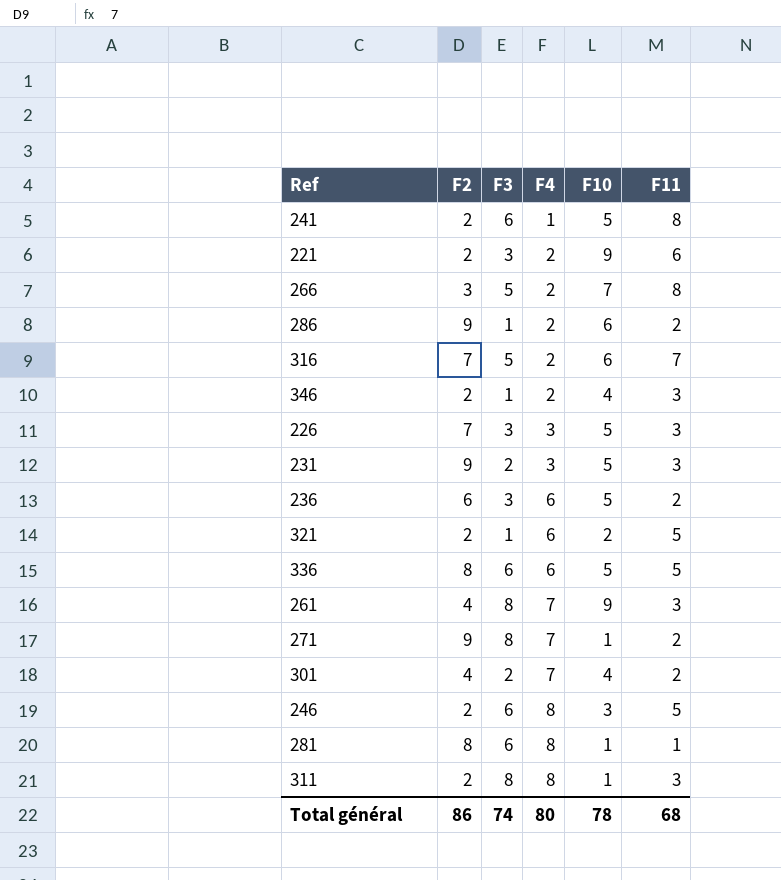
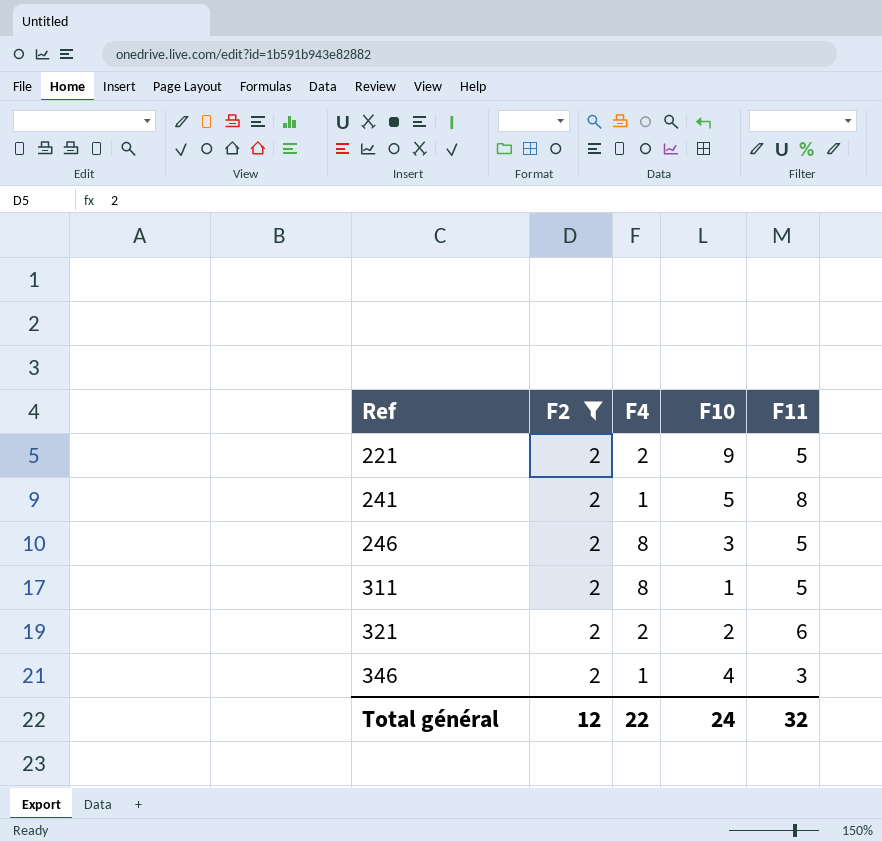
filter: none -> F2 = 2
row order: F4 ascending -> Ref ascending
column F3 | position: 3 -> none
221 | F11: 6 -> 5
311 | F11: 3 -> 5
321 | F4: 6 -> 2
321 | F11: 5 -> 6
346 | F4: 2 -> 1
Total général | F2: 86 -> 12
Total général | F4: 80 -> 22
Total général | F10: 78 -> 24
Total général | F11: 68 -> 32

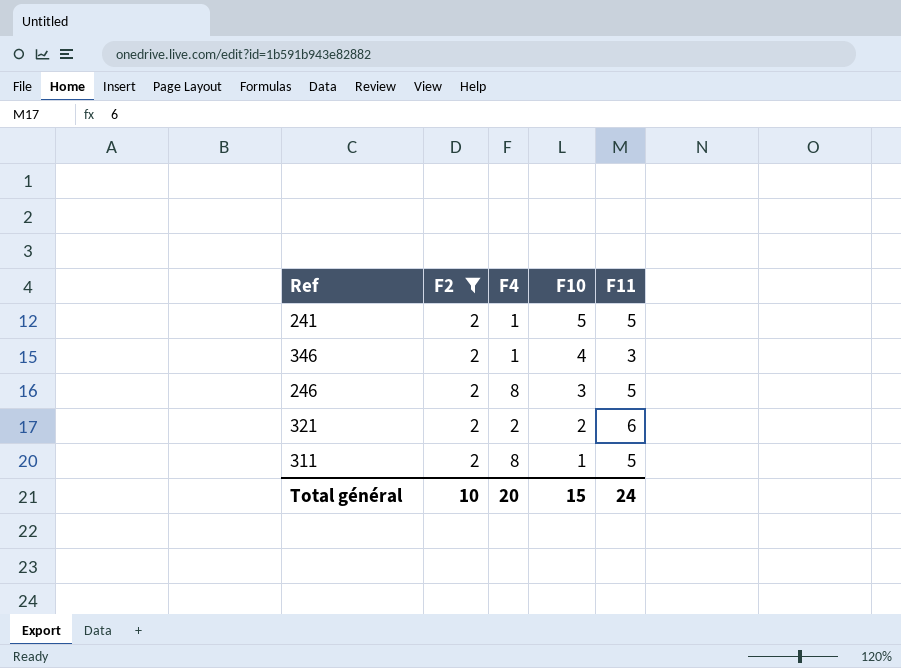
row order: Ref ascending -> F10 descending
row 221: 2 | 2 | 9 | 5 -> none
241 | F11: 8 -> 5
Total général | F2: 12 -> 10
Total général | F4: 22 -> 20
Total général | F10: 24 -> 15
Total général | F11: 32 -> 24

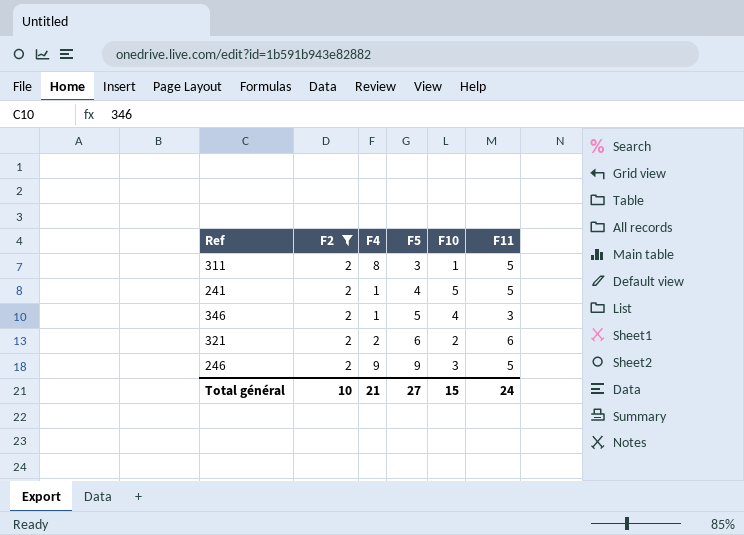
row order: F10 descending -> F5 ascending
column F5 | position: none -> 4
246 | F4: 8 -> 9
Total général | F4: 20 -> 21

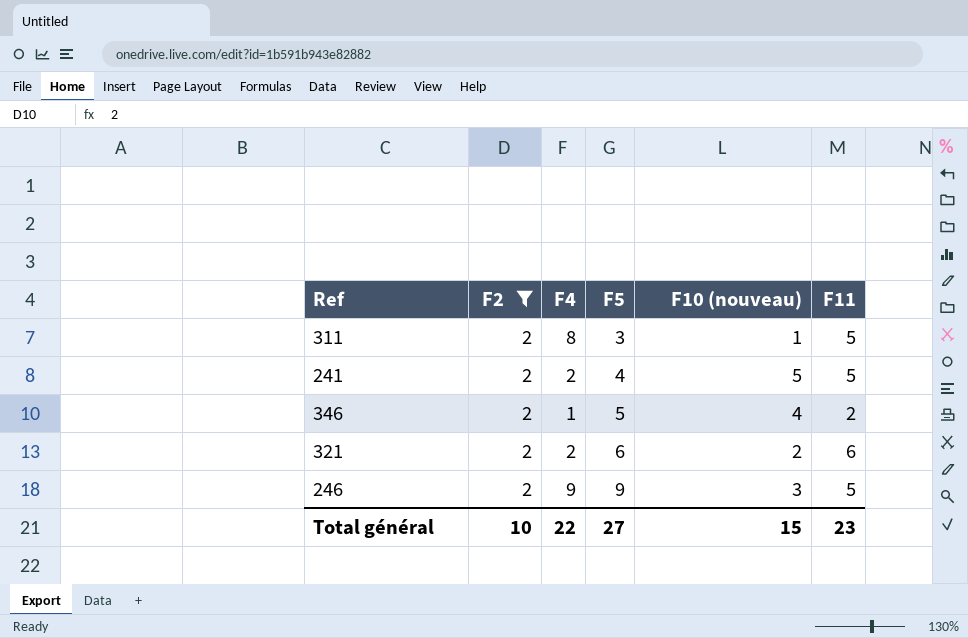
column name: F10 -> F10 (nouveau)
241 | F4: 1 -> 2
346 | F11: 3 -> 2
Total général | F4: 21 -> 22
Total général | F11: 24 -> 23

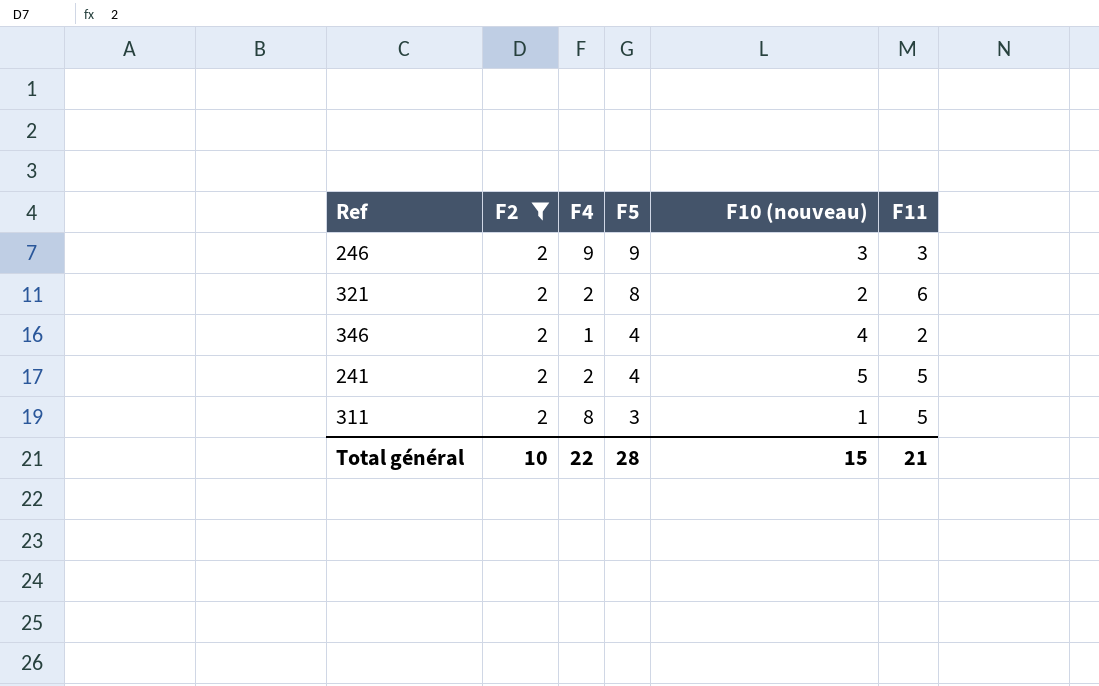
row order: F5 ascending -> F5 descending
246 | F11: 5 -> 3
321 | F5: 6 -> 8
346 | F5: 5 -> 4
Total général | F5: 27 -> 28
Total général | F11: 23 -> 21

